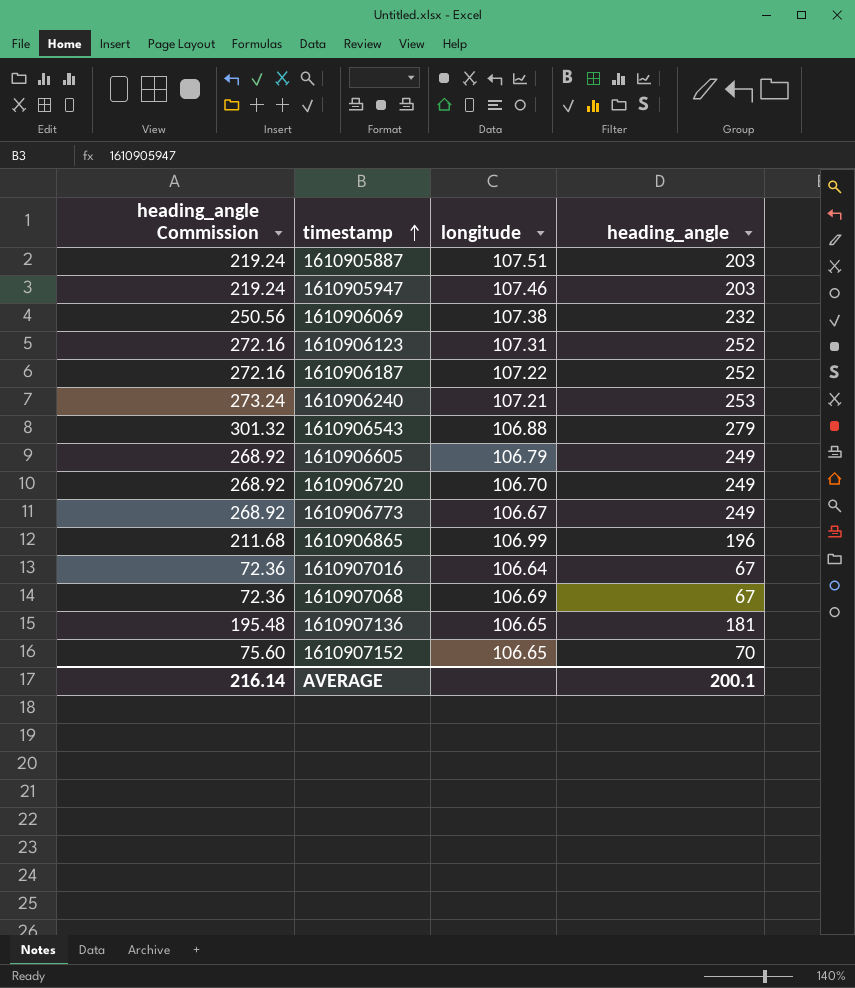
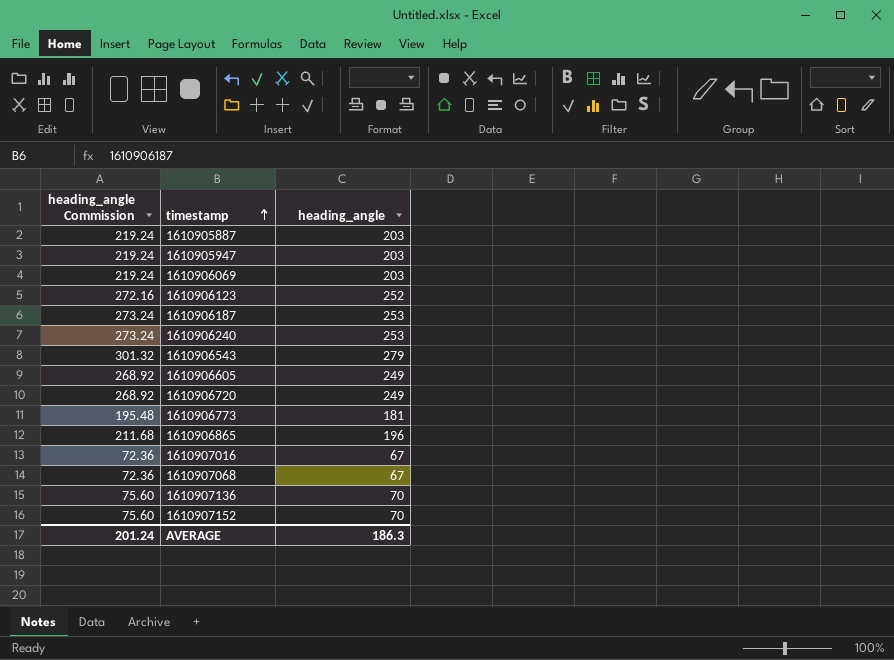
column longitude | position: 3 -> none
1610906069 | heading_angle Commission: 250.56 -> 219.24
1610906069 | heading_angle: 232 -> 203
1610906187 | heading_angle Commission: 272.16 -> 273.24
1610906187 | heading_angle: 252 -> 253
1610906773 | heading_angle Commission: 268.92 -> 195.48
1610906773 | heading_angle: 249 -> 181
1610907136 | heading_angle Commission: 195.48 -> 75.60
1610907136 | heading_angle: 181 -> 70
AVERAGE | heading_angle Commission: 216.14 -> 201.24
AVERAGE | heading_angle: 200.1 -> 186.3

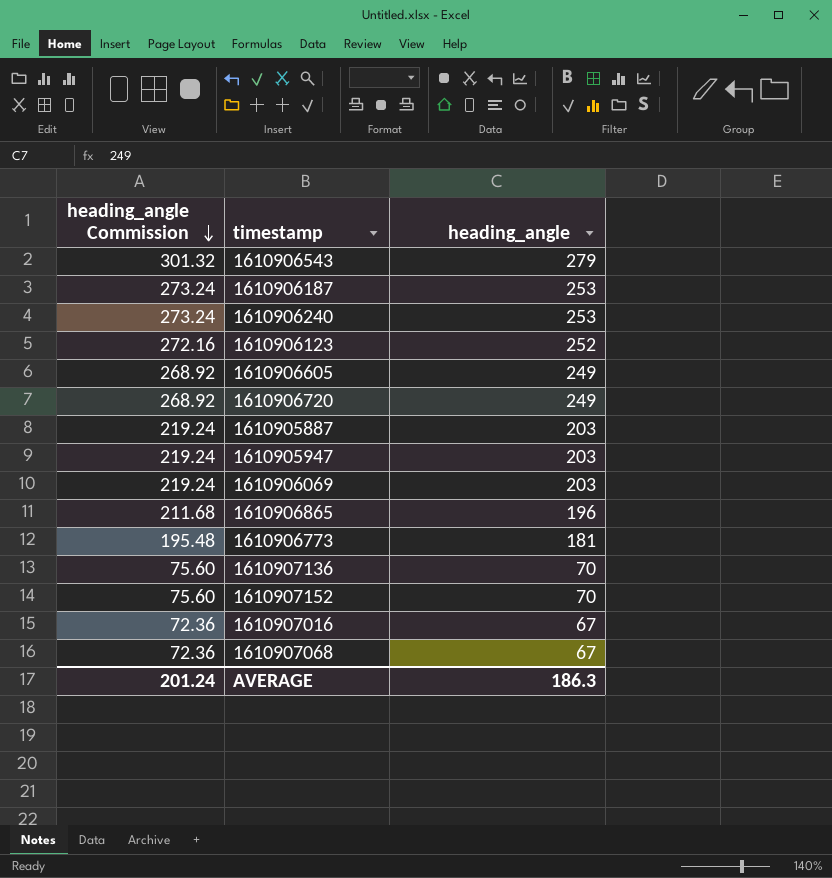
row order: timestamp ascending -> heading_angle Commission descending

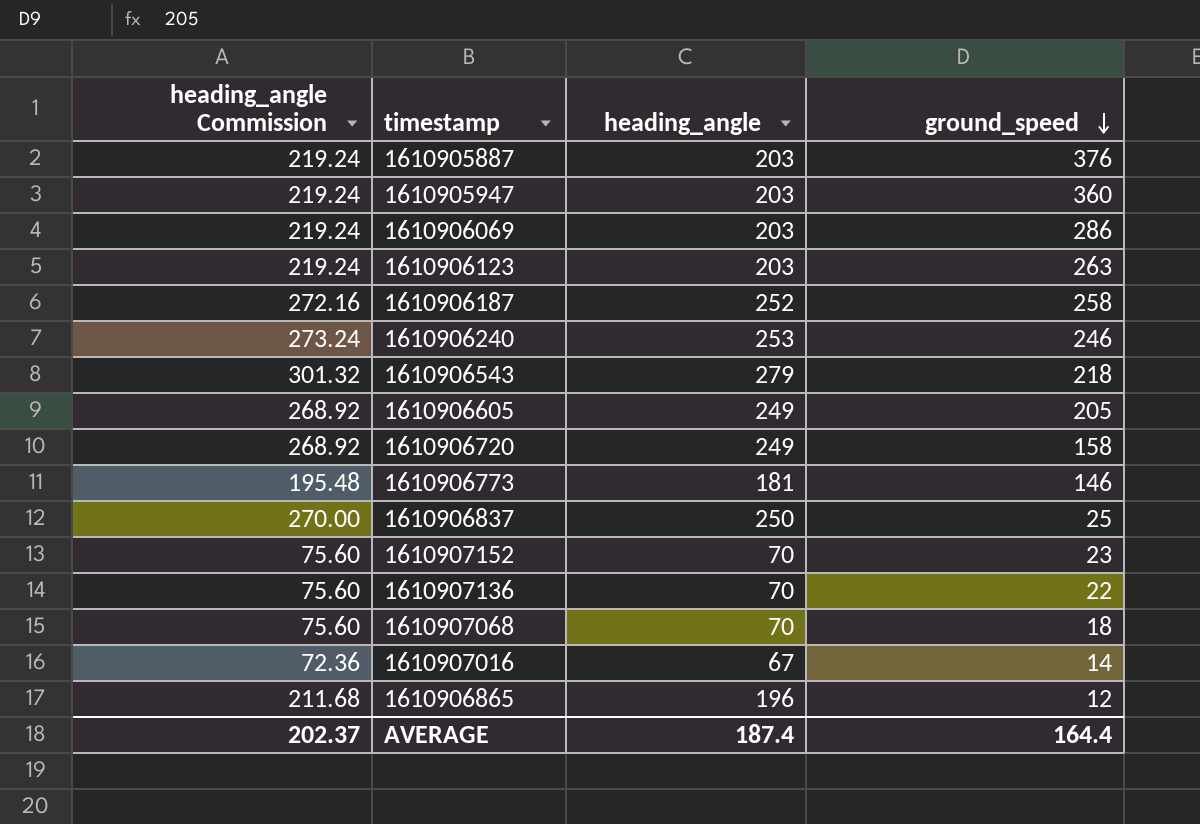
row order: heading_angle Commission descending -> ground_speed descending
column ground_speed | position: none -> 4
1610906123 | heading_angle Commission: 272.16 -> 219.24
1610906123 | heading_angle: 252 -> 203
1610906187 | heading_angle Commission: 273.24 -> 272.16
1610906187 | heading_angle: 253 -> 252
row 1610906837: none -> 270.00 | 250 | 25
1610907068 | heading_angle Commission: 72.36 -> 75.60
1610907068 | heading_angle: 67 -> 70
AVERAGE | heading_angle Commission: 201.24 -> 202.37
AVERAGE | heading_angle: 186.3 -> 187.4

